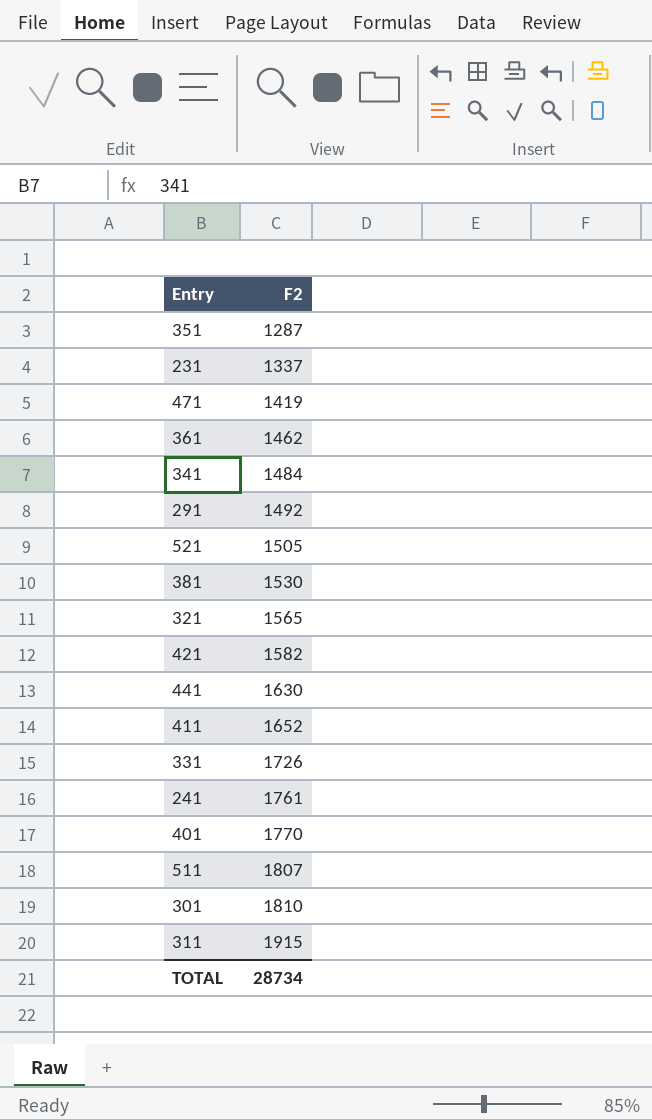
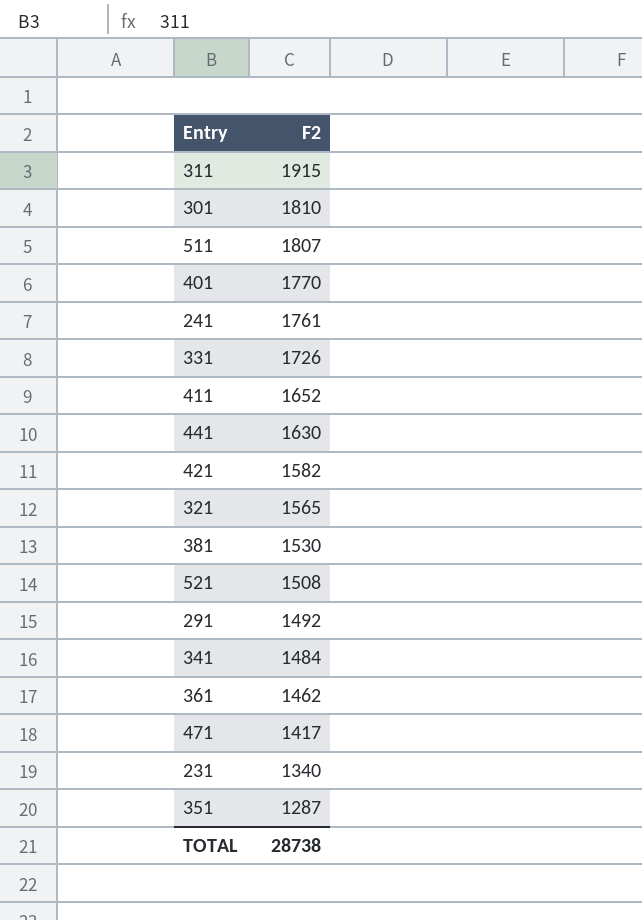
row order: F2 ascending -> F2 descending
521 | F2: 1505 -> 1508
471 | F2: 1419 -> 1417
231 | F2: 1337 -> 1340
TOTAL | F2: 28734 -> 28738

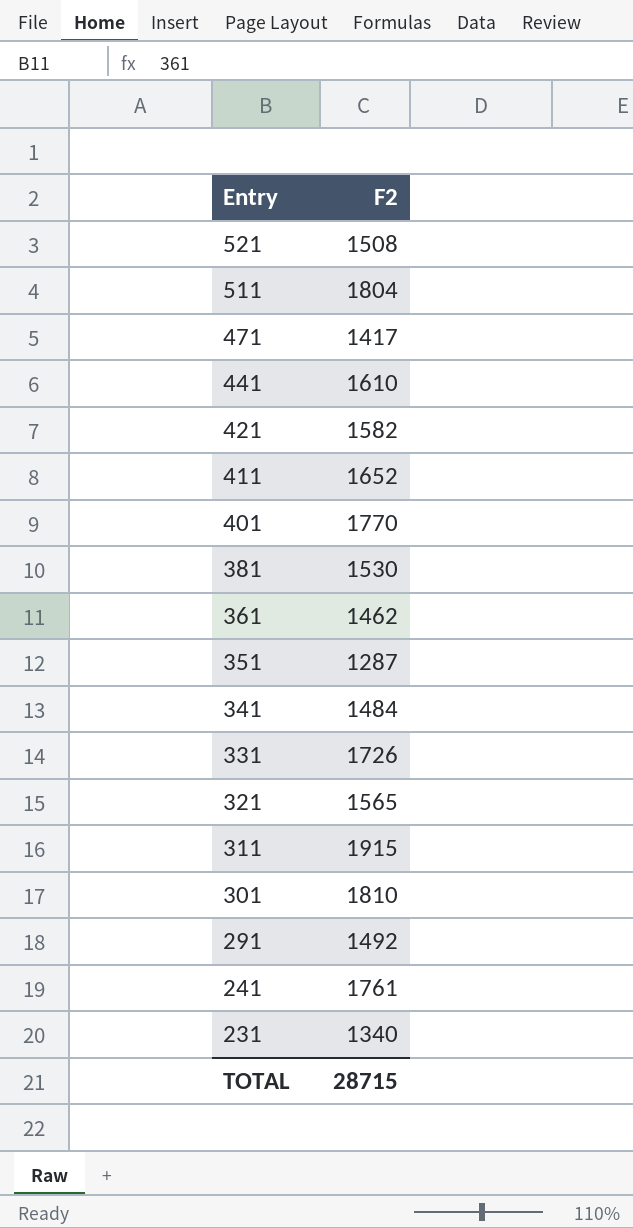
row order: F2 descending -> Entry descending
511 | F2: 1807 -> 1804
441 | F2: 1630 -> 1610
TOTAL | F2: 28738 -> 28715

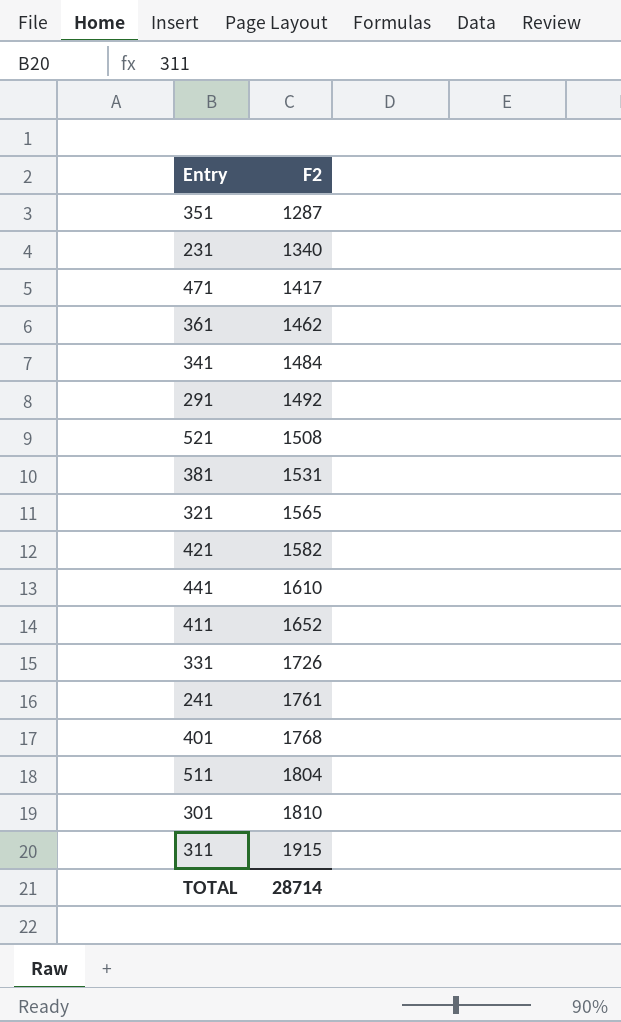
row order: Entry descending -> F2 ascending
381 | F2: 1530 -> 1531
401 | F2: 1770 -> 1768
TOTAL | F2: 28715 -> 28714

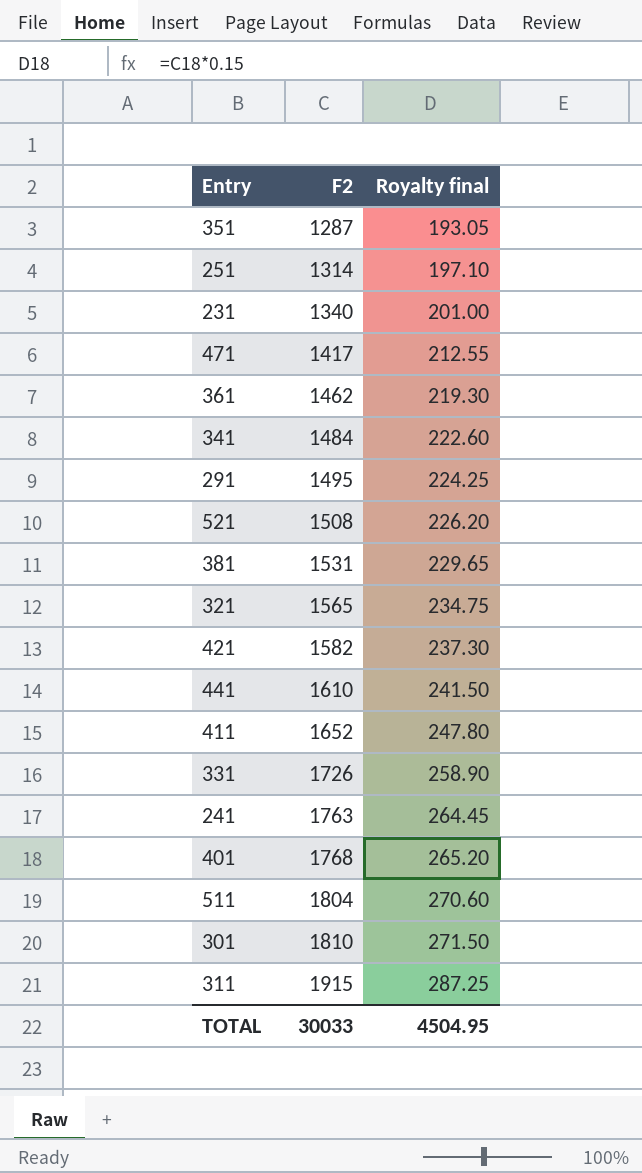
column Royalty final | formula: none -> [F2] * 0.15
row 251: none -> 1314 | 197.10
291 | F2: 1492 -> 1495
241 | F2: 1761 -> 1763
TOTAL | F2: 28714 -> 30033

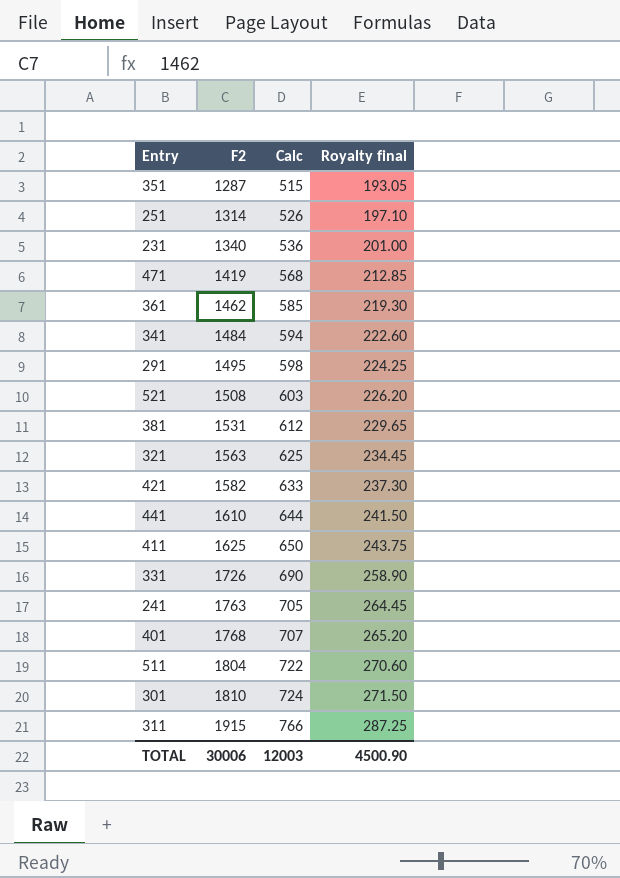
column Calc | formula: none -> [F2] * 0.4
471 | F2: 1417 -> 1419
471 | Royalty final: 212.55 -> 212.85
321 | F2: 1565 -> 1563
321 | Royalty final: 234.75 -> 234.45
411 | F2: 1652 -> 1625
411 | Royalty final: 247.80 -> 243.75
TOTAL | F2: 30033 -> 30006
TOTAL | Royalty final: 4504.95 -> 4500.90

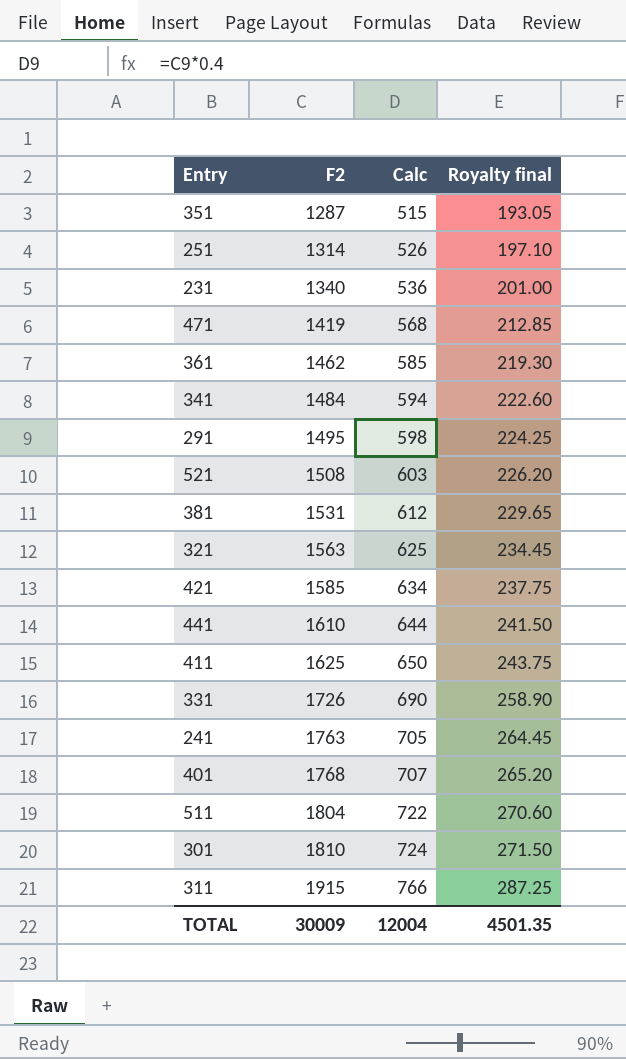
421 | F2: 1582 -> 1585
421 | Calc: 633 -> 634
421 | Royalty final: 237.30 -> 237.75
TOTAL | F2: 30006 -> 30009
TOTAL | Calc: 12003 -> 12004
TOTAL | Royalty final: 4500.90 -> 4501.35

